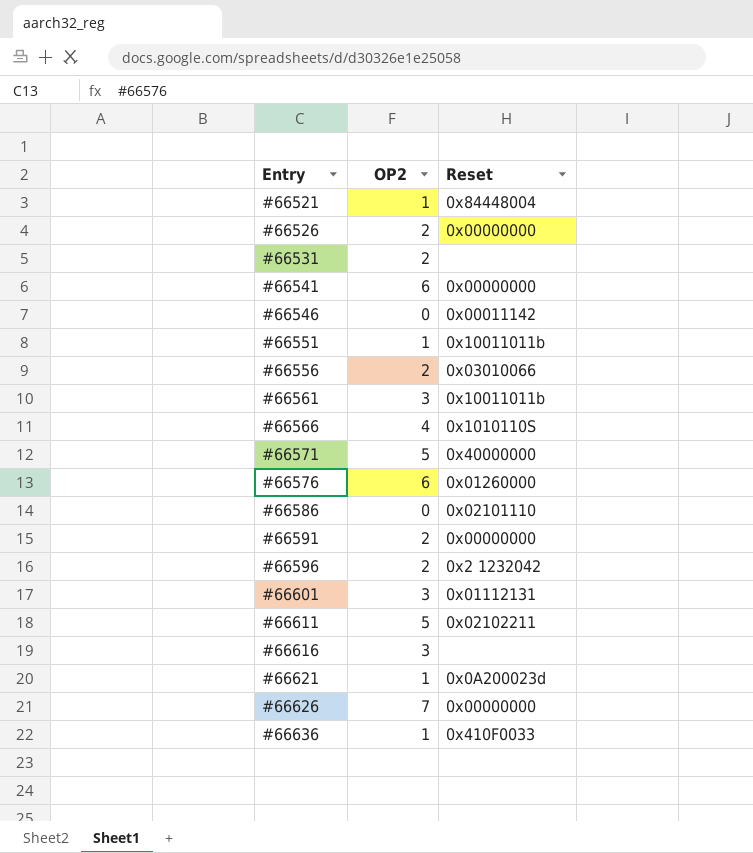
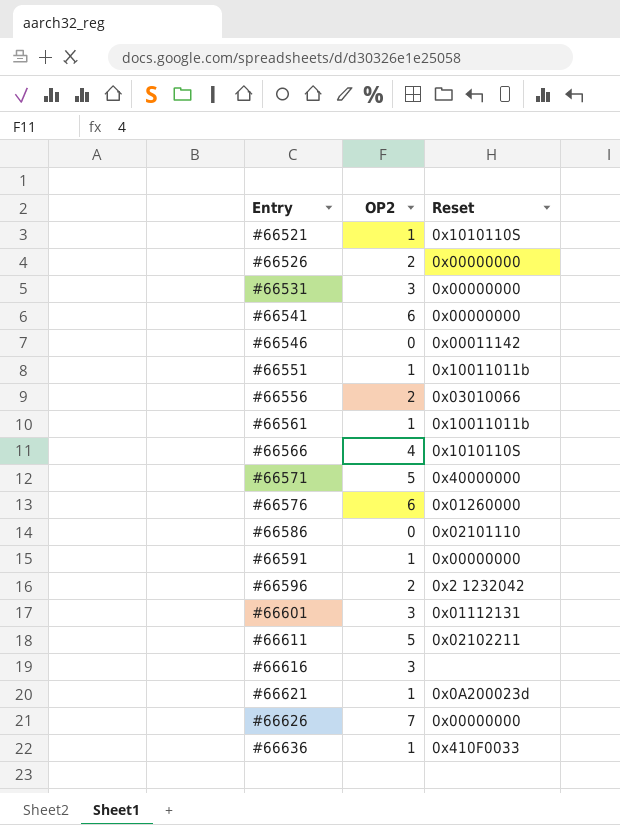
#66521 | Reset: 0x84448004 -> 0x1010110S
#66531 | OP2: 2 -> 3
#66531 | Reset: none -> 0x00000000
#66561 | OP2: 3 -> 1
#66591 | OP2: 2 -> 1

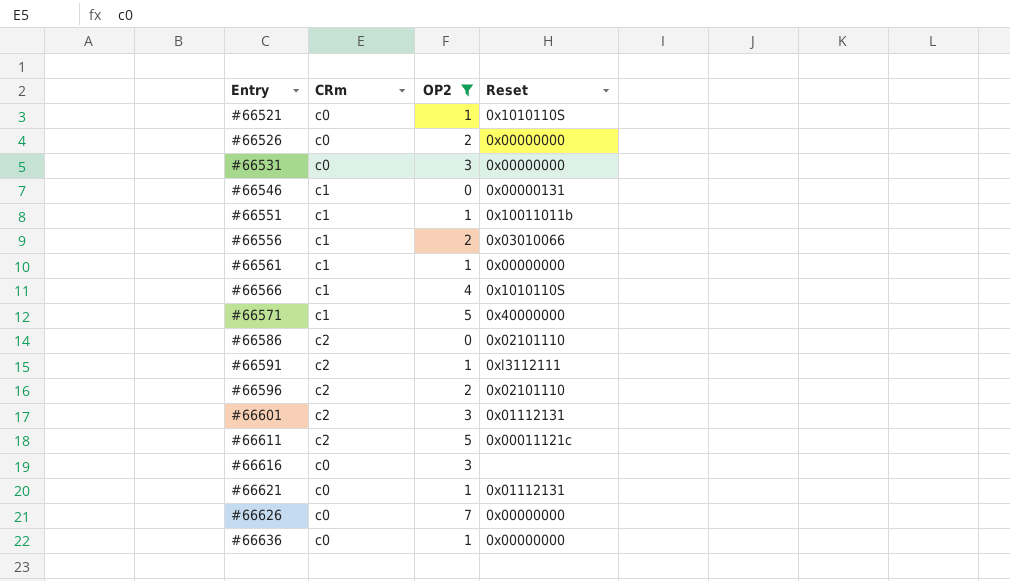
filter: none -> OP2 != 6
column CRm | position: none -> 2
#66546 | Reset: 0x00011142 -> 0x00000131
#66561 | Reset: 0x10011011b -> 0x00000000
#66591 | Reset: 0x00000000 -> 0xl3112111
#66596 | Reset: 0x2 1232042 -> 0x02101110
#66611 | Reset: 0x02102211 -> 0x00011121c
#66621 | Reset: 0x0A200023d -> 0x01112131
#66636 | Reset: 0x410F0033 -> 0x00000000

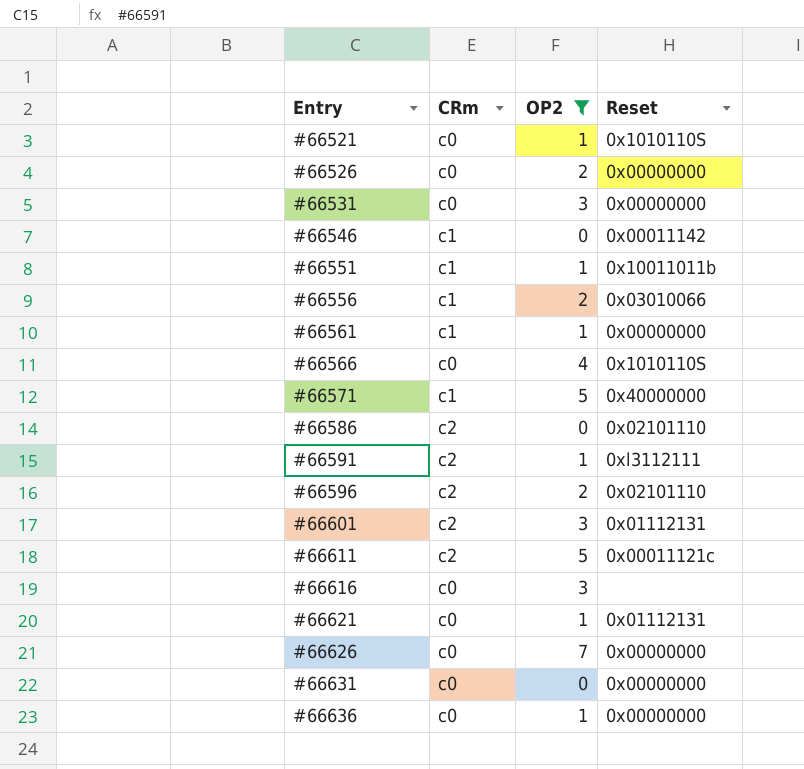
#66546 | Reset: 0x00000131 -> 0x00011142
#66566 | CRm: c1 -> c0
row #66631: none -> c0 | 0 | 0x00000000

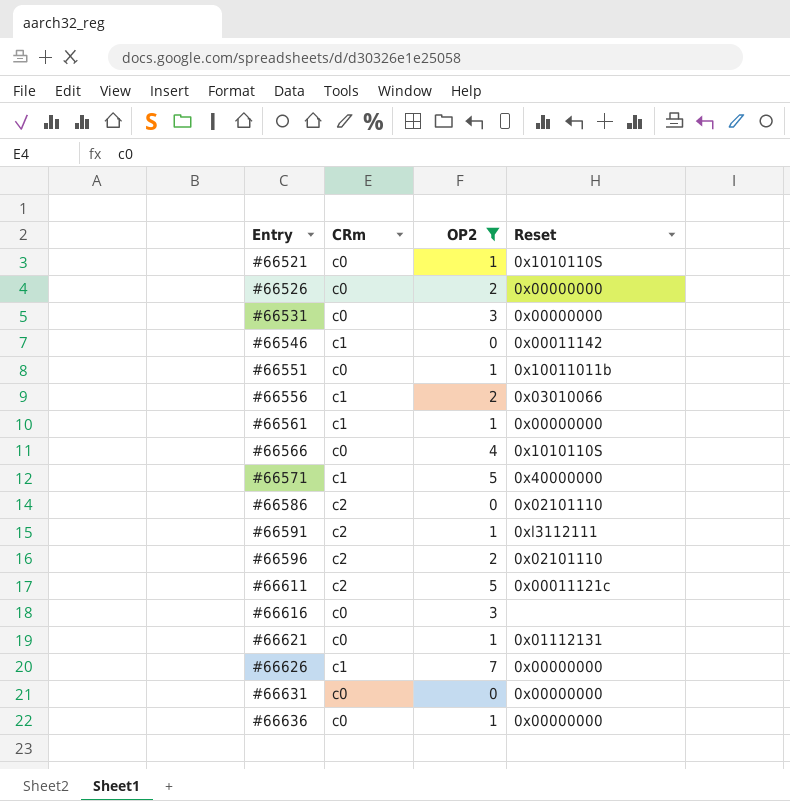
row #66601: c2 | 3 | 0x01112131 -> none
#66551 | CRm: c1 -> c0
#66626 | CRm: c0 -> c1

